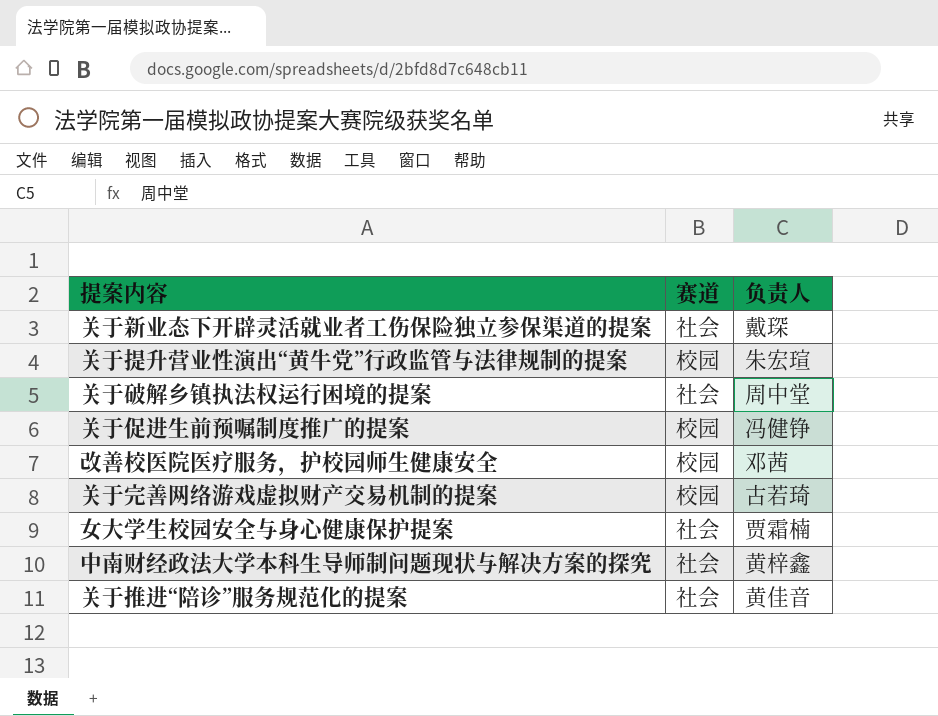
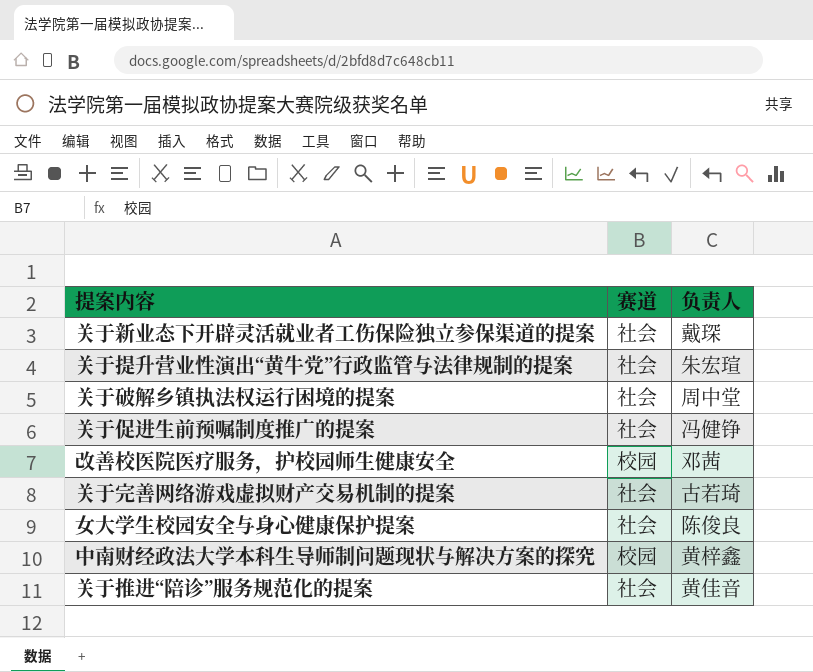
关于提升营业性演出“黄牛党”行政监管与法律规制的提案 | 赛道: 校园 -> 社会
关于促进生前预嘱制度推广的提案 | 赛道: 校园 -> 社会
关于完善网络游戏虚拟财产交易机制的提案 | 赛道: 校园 -> 社会
女大学生校园安全与身心健康保护提案 | 负责人: 贾霜楠 -> 陈俊良
中南财经政法大学本科生导师制问题现状与解决方案的探究 | 赛道: 社会 -> 校园

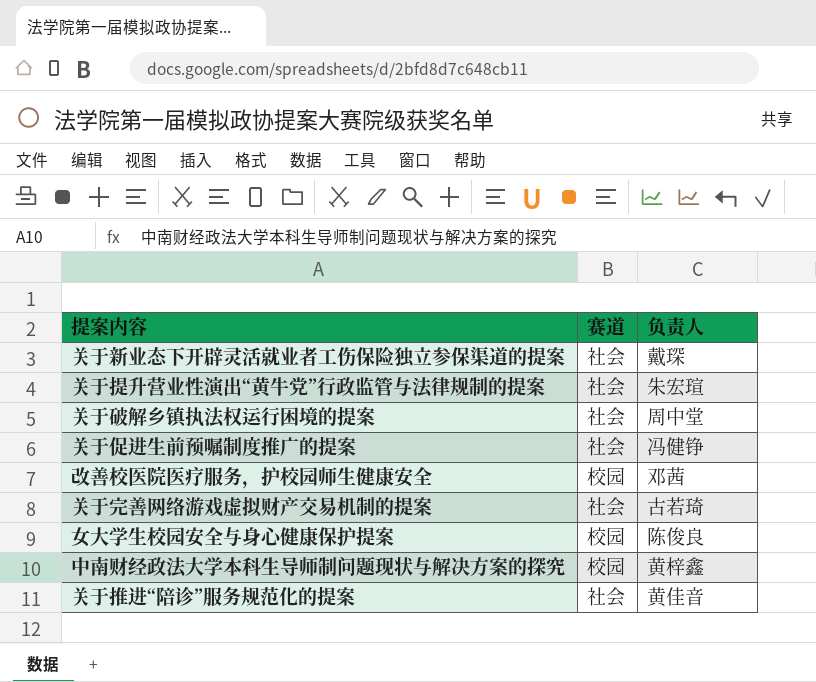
女大学生校园安全与身心健康保护提案 | 赛道: 社会 -> 校园

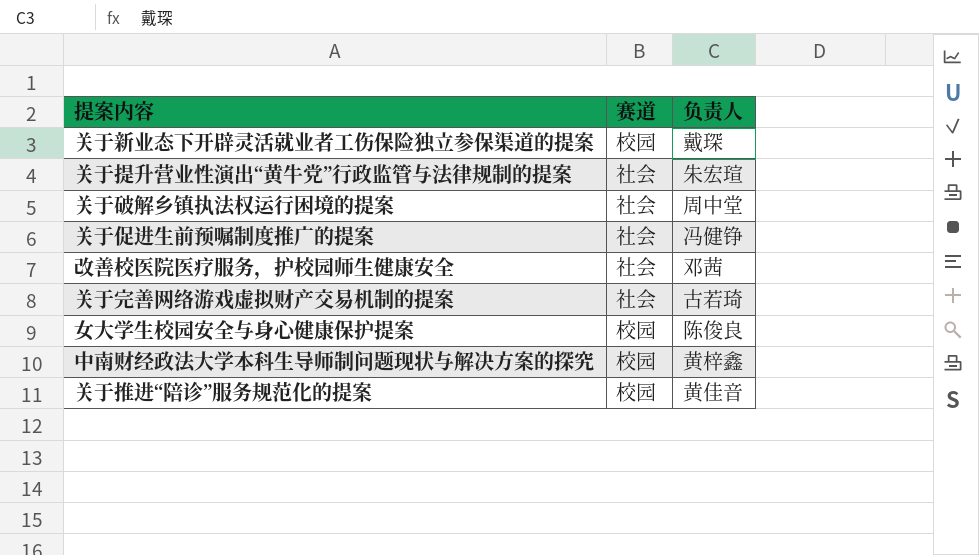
关于新业态下开辟灵活就业者工伤保险独立参保渠道的提案 | 赛道: 社会 -> 校园
改善校医院医疗服务，护校园师生健康安全 | 赛道: 校园 -> 社会
关于推进“陪诊”服务规范化的提案 | 赛道: 社会 -> 校园

